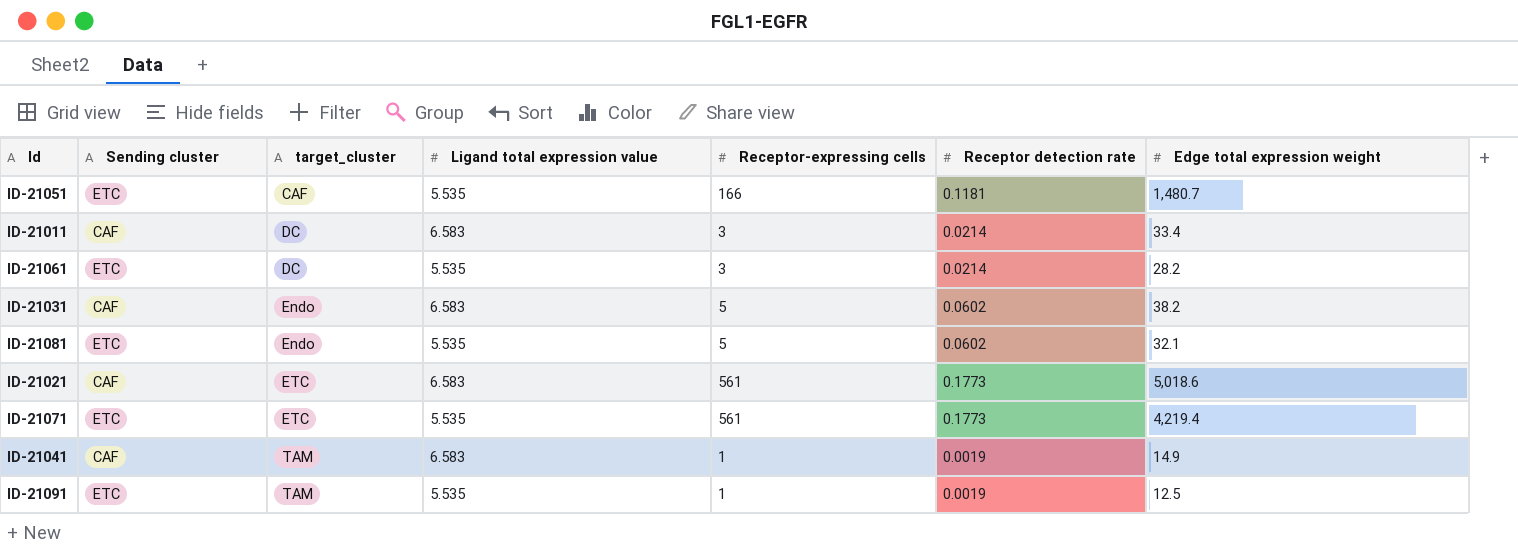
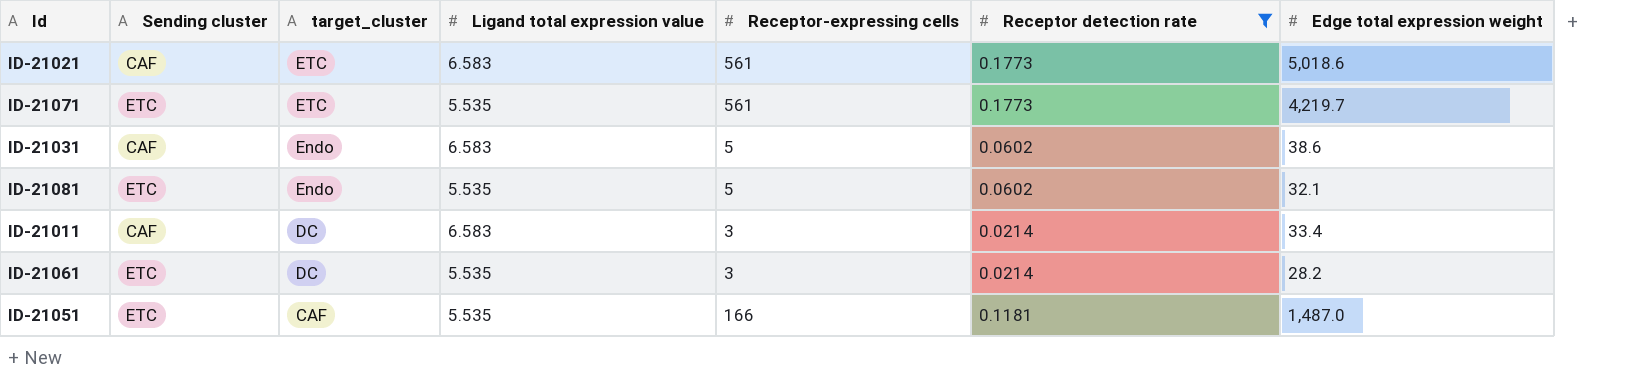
filter: none -> Receptor detection rate != 0.0019
row order: target_cluster ascending -> target_cluster descending
ID-21071 | Edge total expression weight: 4,219.4 -> 4,219.7
ID-21031 | Edge total expression weight: 38.2 -> 38.6
ID-21051 | Edge total expression weight: 1,480.7 -> 1,487.0

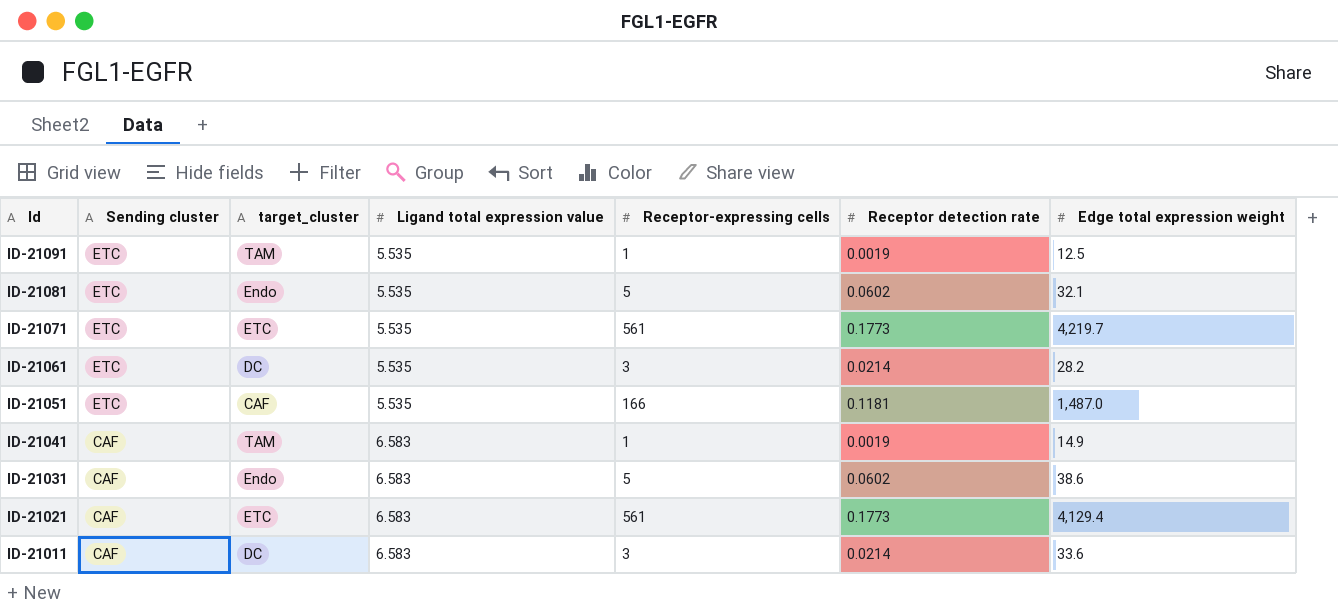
filter: Receptor detection rate != 0.0019 -> none
row order: target_cluster descending -> Id descending
ID-21021 | Edge total expression weight: 5,018.6 -> 4,129.4
ID-21011 | Edge total expression weight: 33.4 -> 33.6

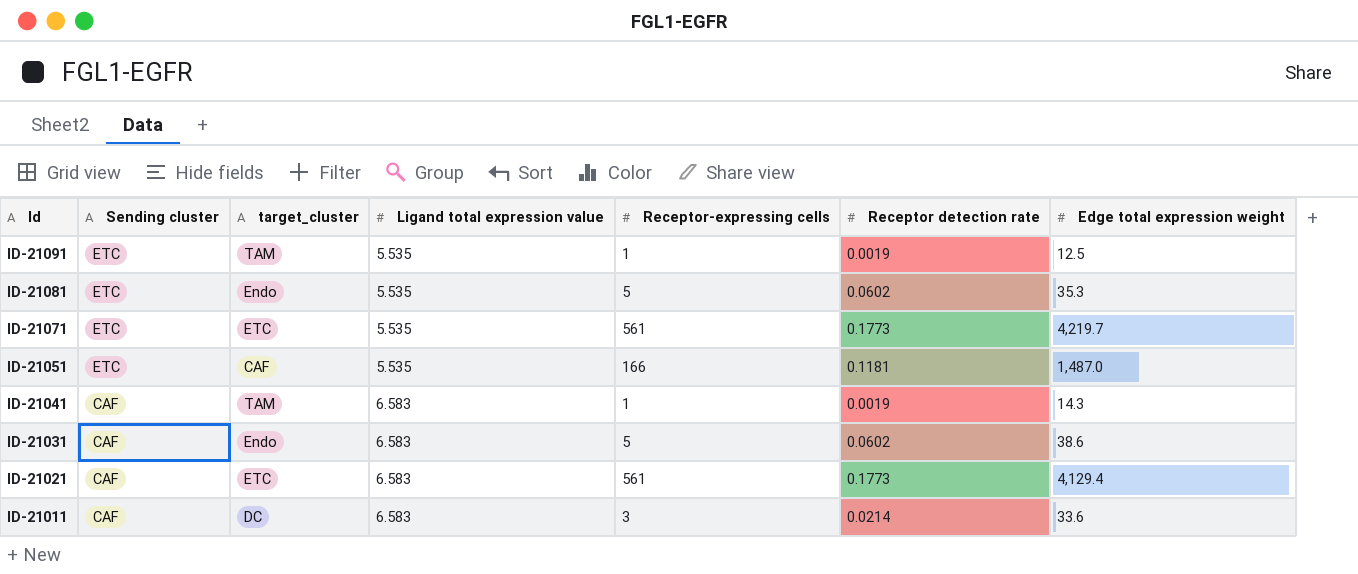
row ID-21061: ETC | DC | 5.535 | 3 | 0.0214 | 28.2 -> none
ID-21081 | Edge total expression weight: 32.1 -> 35.3
ID-21041 | Edge total expression weight: 14.9 -> 14.3

